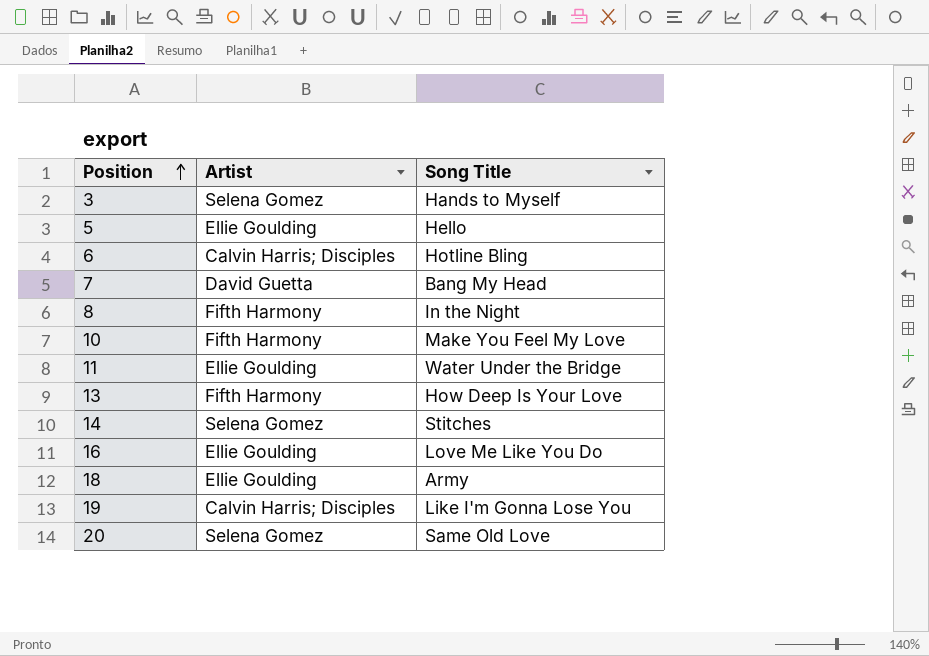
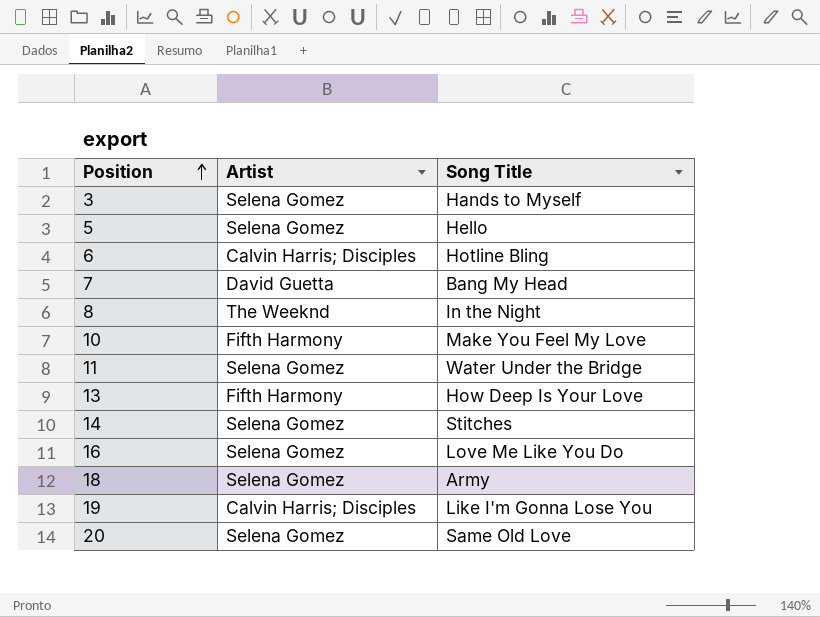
5 | Artist: Ellie Goulding -> Selena Gomez
8 | Artist: Fifth Harmony -> The Weeknd
11 | Artist: Ellie Goulding -> Selena Gomez
16 | Artist: Ellie Goulding -> Selena Gomez
18 | Artist: Ellie Goulding -> Selena Gomez

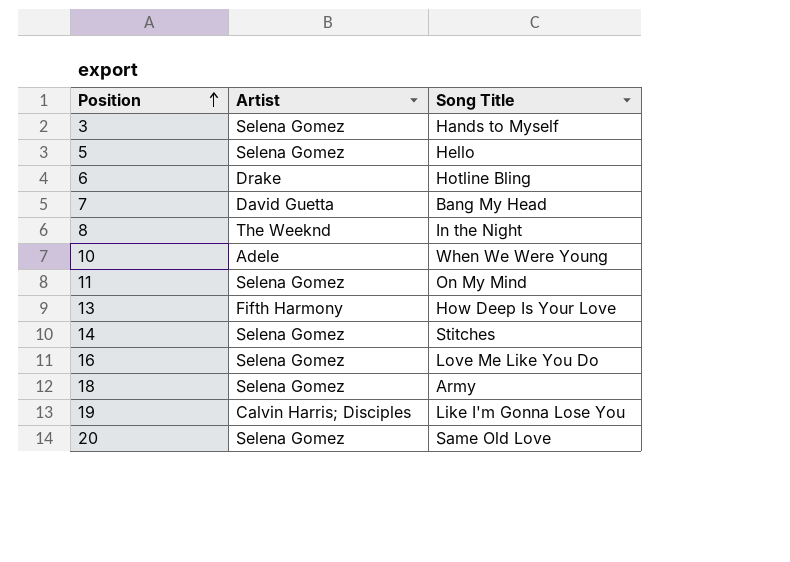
6 | Artist: Calvin Harris; Disciples -> Drake
10 | Artist: Fifth Harmony -> Adele
10 | Song Title: Make You Feel My Love -> When We Were Young
11 | Song Title: Water Under the Bridge -> On My Mind

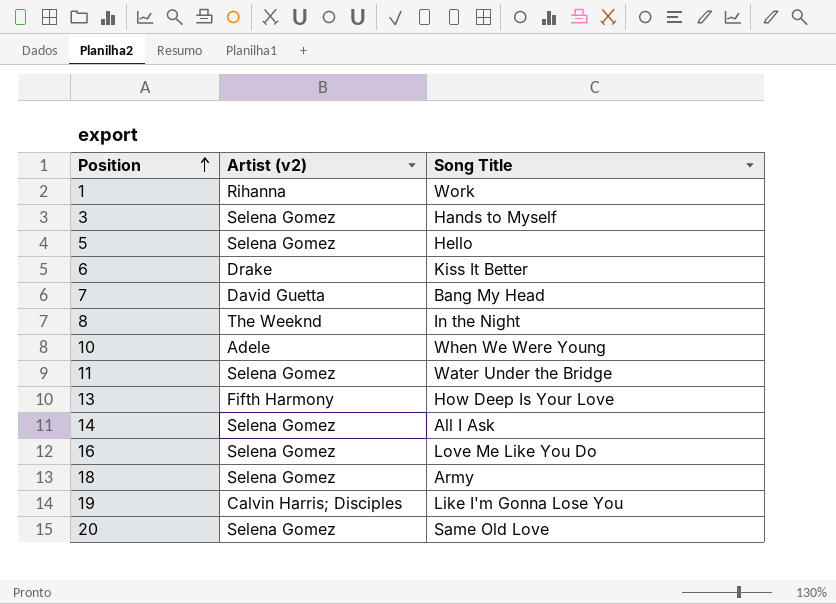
column name: Artist -> Artist (v2)
row 1: none -> Rihanna | Work
6 | Song Title: Hotline Bling -> Kiss It Better
11 | Song Title: On My Mind -> Water Under the Bridge
14 | Song Title: Stitches -> All I Ask

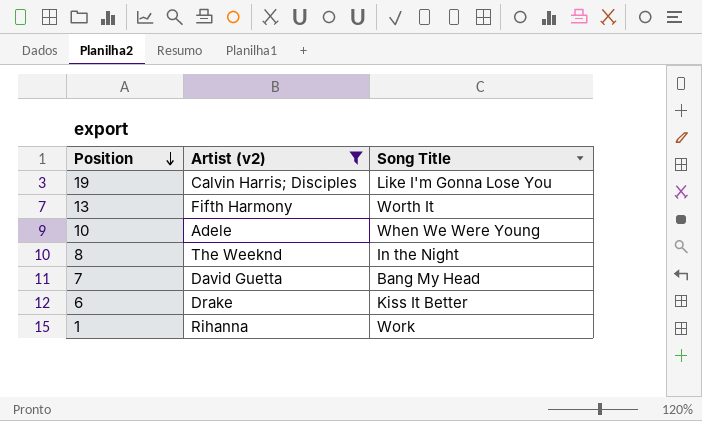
filter: none -> Artist (v2) != Selena Gomez
row order: Position ascending -> Position descending
13 | Song Title: How Deep Is Your Love -> Worth It

